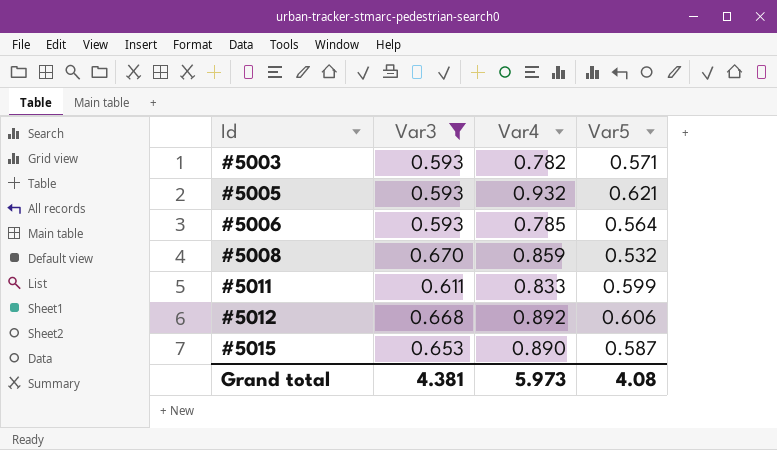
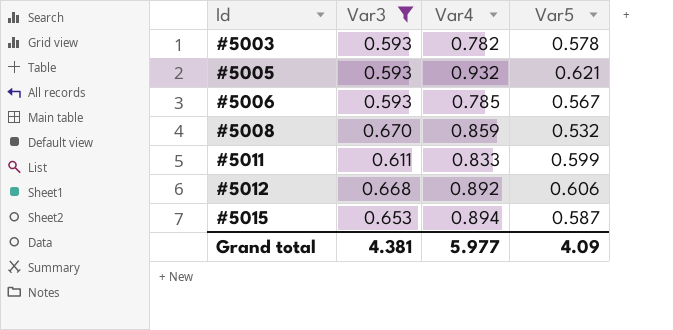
#5003 | Var5: 0.571 -> 0.578
#5006 | Var5: 0.564 -> 0.567
#5015 | Var4: 0.890 -> 0.894
Grand total | Var4: 5.973 -> 5.977
Grand total | Var5: 4.08 -> 4.09

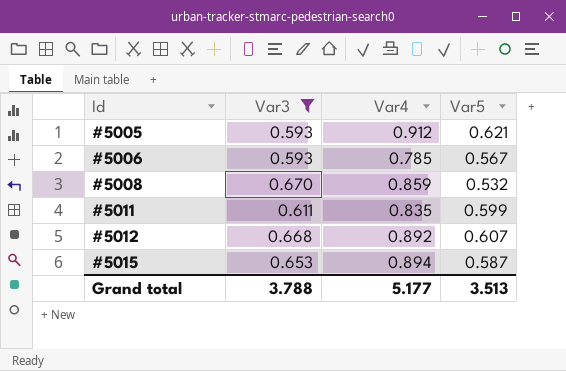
row #5003: 0.593 | 0.782 | 0.578 -> none
#5005 | Var4: 0.932 -> 0.912
#5011 | Var4: 0.833 -> 0.835
#5012 | Var5: 0.606 -> 0.607
Grand total | Var3: 4.381 -> 3.788
Grand total | Var4: 5.977 -> 5.177
Grand total | Var5: 4.09 -> 3.513

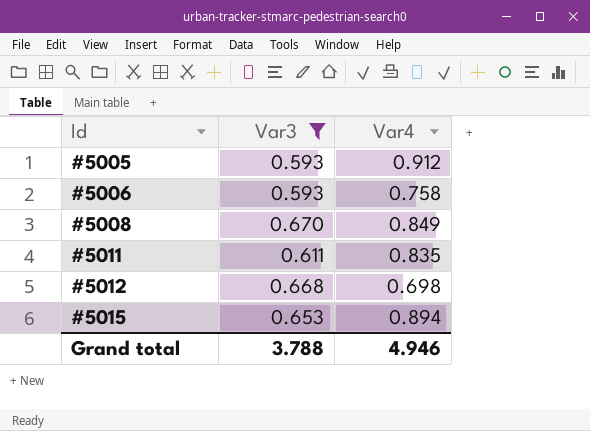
column Var5 | position: 4 -> none
#5006 | Var4: 0.785 -> 0.758
#5008 | Var4: 0.859 -> 0.849
#5012 | Var4: 0.892 -> 0.698
Grand total | Var4: 5.177 -> 4.946

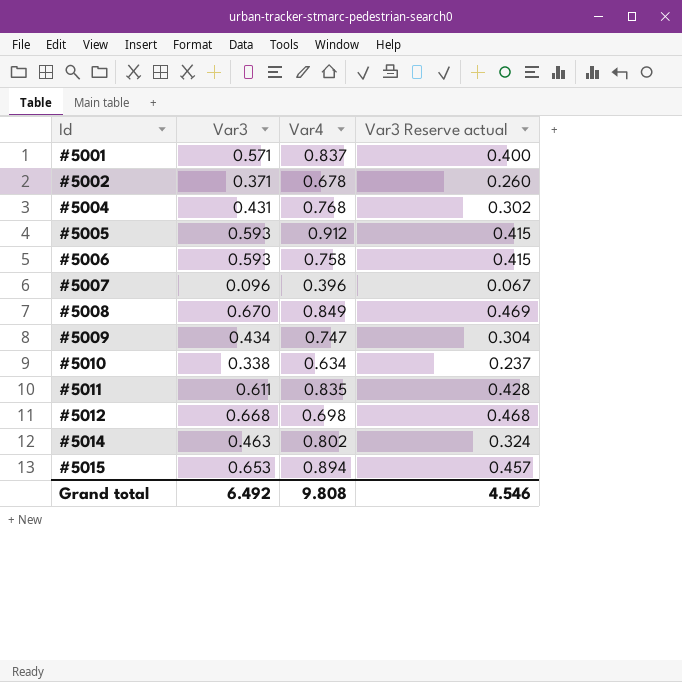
filter: Var3 >= 0.593 -> none
column Var3 Reserve actual | formula: none -> [Var3] * 0.7
Grand total | Var3: 3.788 -> 6.492
Grand total | Var4: 4.946 -> 9.808

